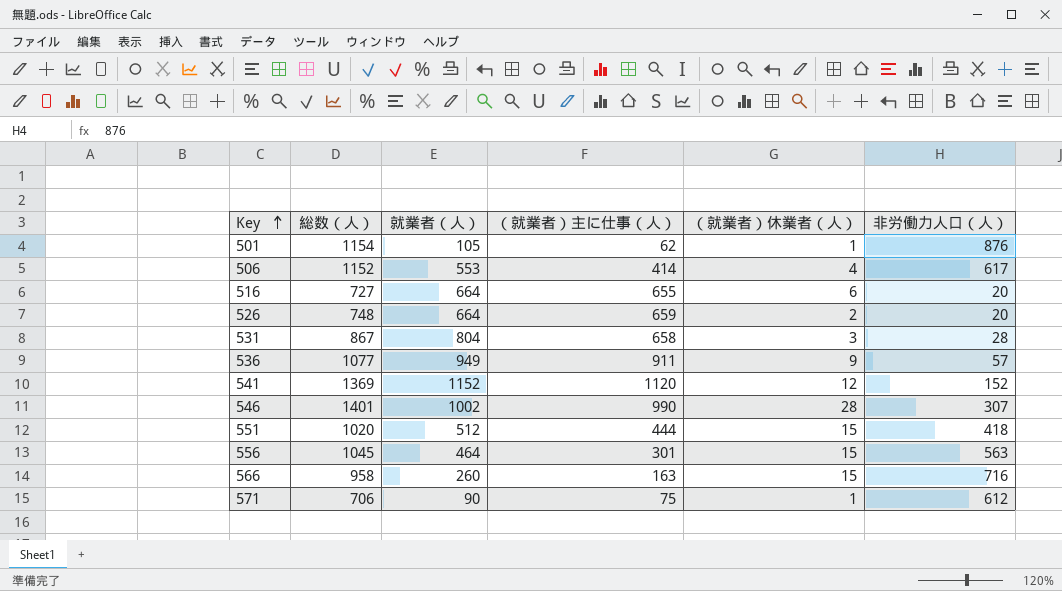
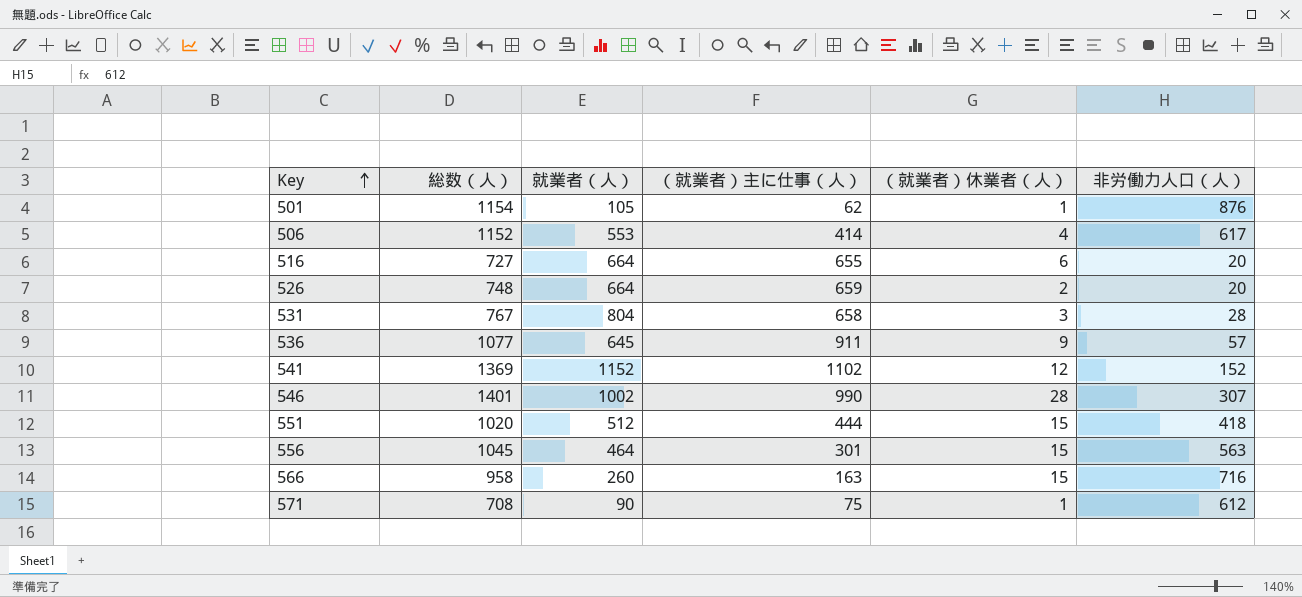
531 | 総数（人）: 867 -> 767
536 | 就業者（人）: 949 -> 645
541 | （就業者）主に仕事（人）: 1120 -> 1102
571 | 総数（人）: 706 -> 708

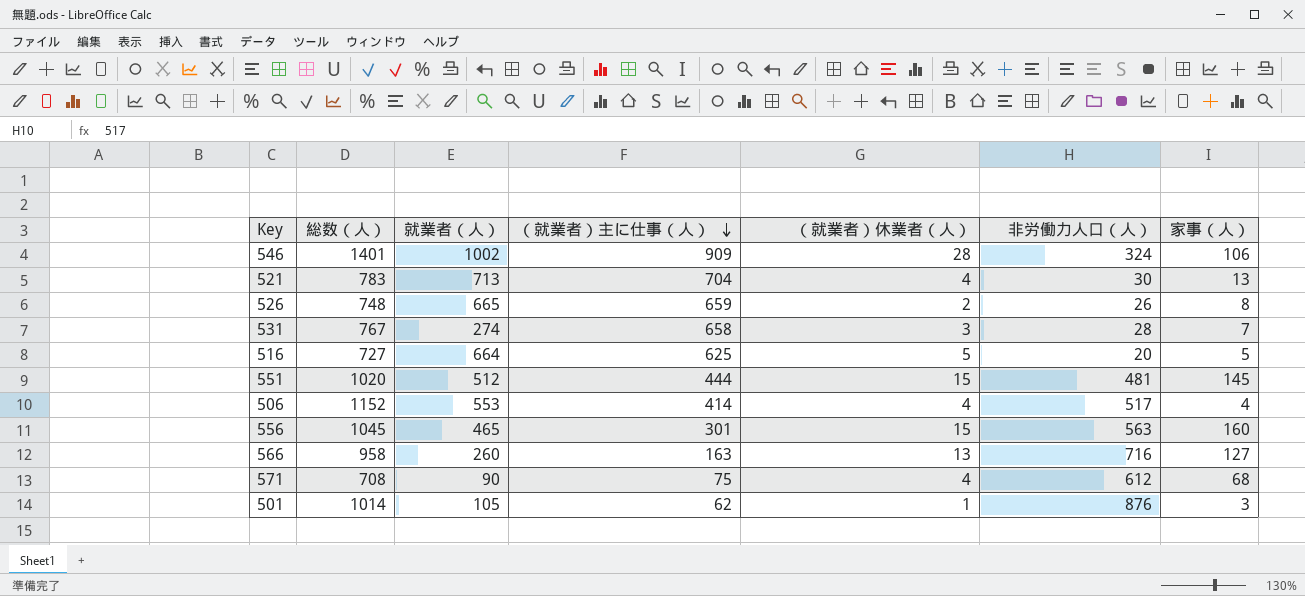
row order: Key ascending -> （就業者）主に仕事（人） descending
column 家事（人） | position: none -> 7
row 536: 1077 | 645 | 911 | 9 | 57 -> none
row 541: 1369 | 1152 | 1102 | 12 | 152 -> none
546 | （就業者）主に仕事（人）: 990 -> 909
546 | 非労働力人口（人）: 307 -> 324
row 521: none -> 783 | 713 | 704 | 4 | 30 | 13
526 | 就業者（人）: 664 -> 665
526 | 非労働力人口（人）: 20 -> 26
531 | 就業者（人）: 804 -> 274
516 | （就業者）主に仕事（人）: 655 -> 625
516 | （就業者）休業者（人）: 6 -> 5
551 | 非労働力人口（人）: 418 -> 481
506 | 非労働力人口（人）: 617 -> 517
556 | 就業者（人）: 464 -> 465
566 | （就業者）休業者（人）: 15 -> 13
571 | （就業者）休業者（人）: 1 -> 4
501 | 総数（人）: 1154 -> 1014

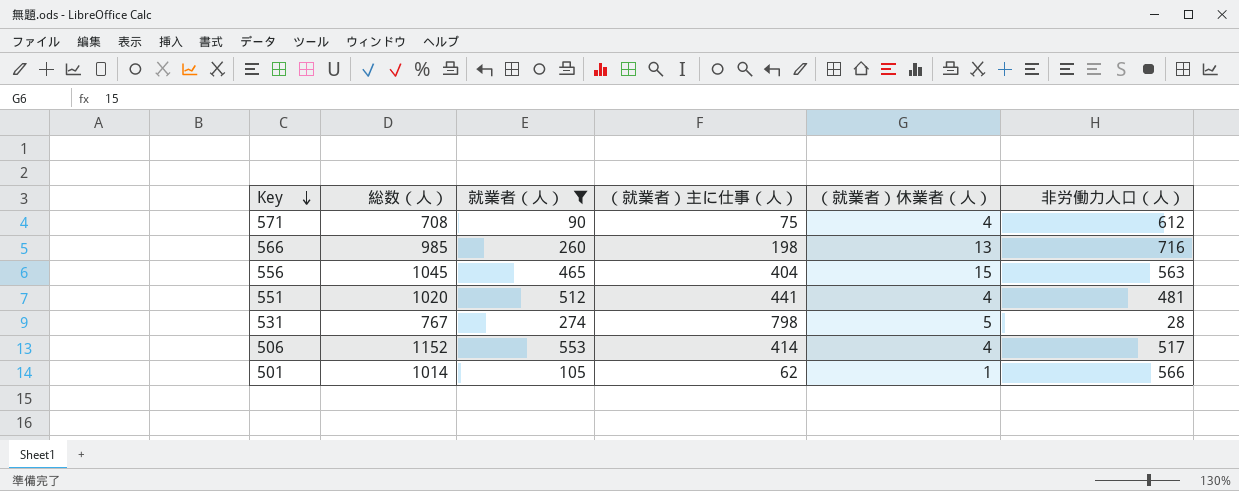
filter: none -> 就業者（人） <= 553
row order: （就業者）主に仕事（人） descending -> Key descending
column 家事（人） | position: 7 -> none
566 | 総数（人）: 958 -> 985
566 | （就業者）主に仕事（人）: 163 -> 198
556 | （就業者）主に仕事（人）: 301 -> 404
551 | （就業者）主に仕事（人）: 444 -> 441
551 | （就業者）休業者（人）: 15 -> 4
531 | （就業者）主に仕事（人）: 658 -> 798
531 | （就業者）休業者（人）: 3 -> 5
501 | 非労働力人口（人）: 876 -> 566

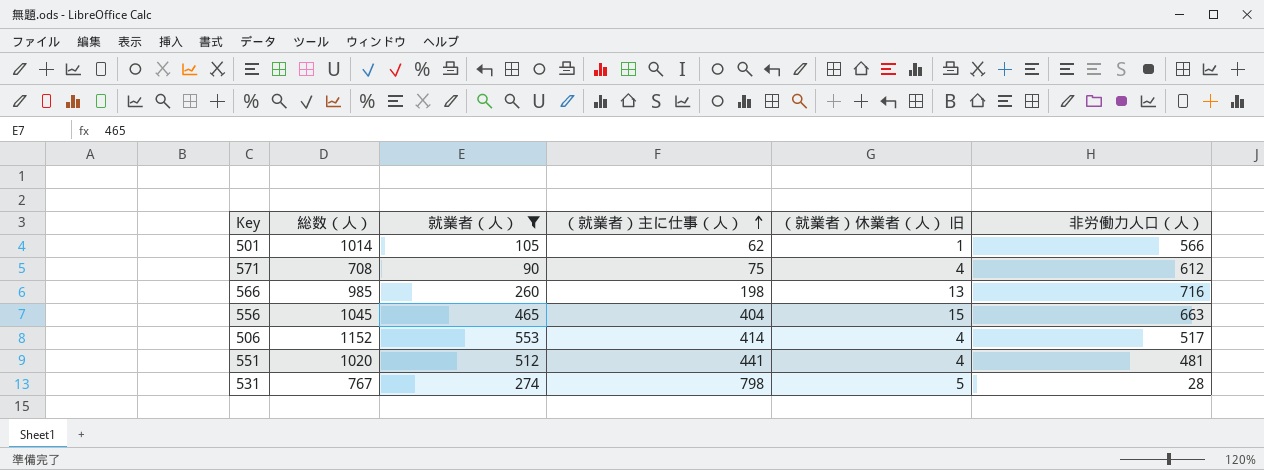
row order: Key descending -> （就業者）主に仕事（人） ascending
column name: （就業者）休業者（人） -> （就業者）休業者（人） 旧
556 | 非労働力人口（人）: 563 -> 663

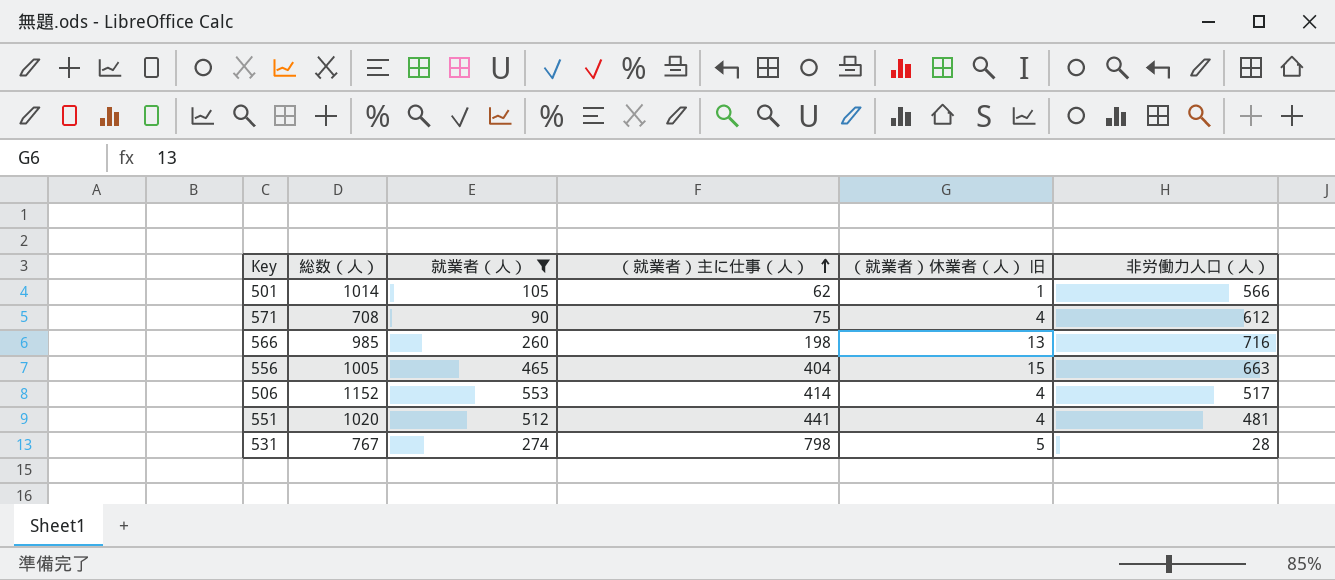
556 | 総数（人）: 1045 -> 1005

